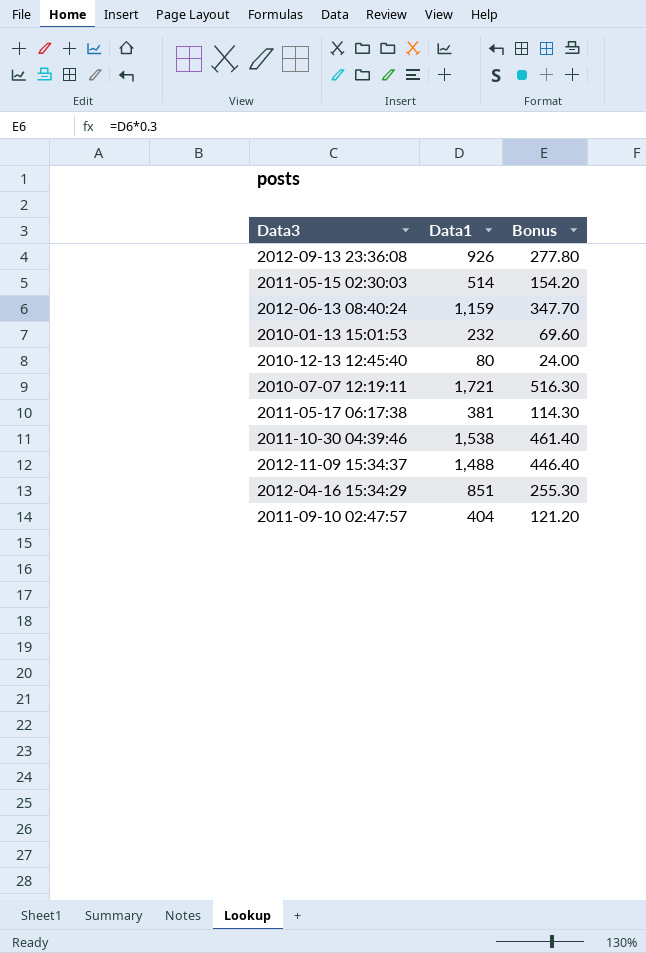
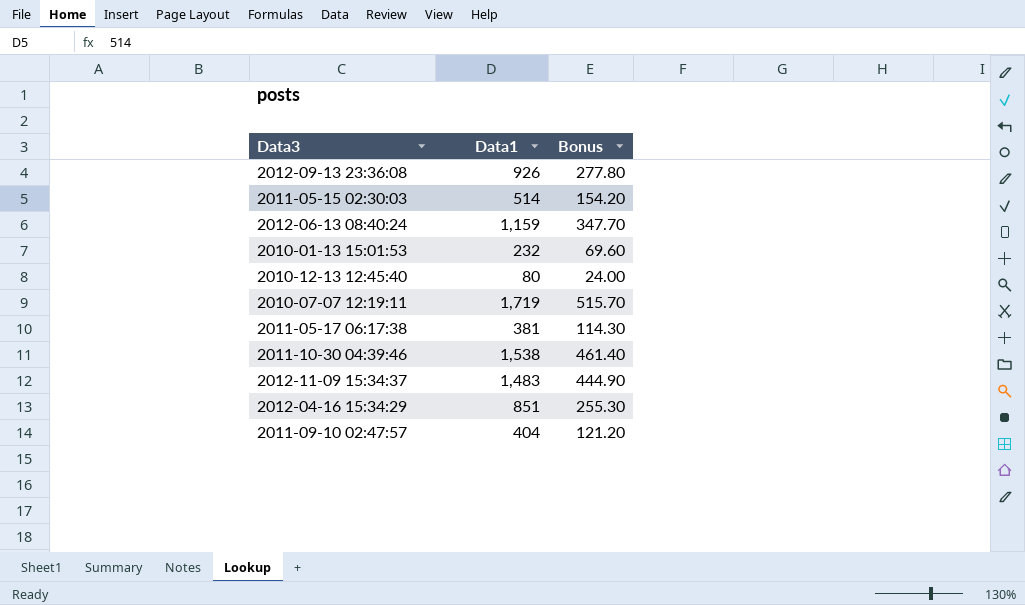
2010-07-07 12:19:11 | Data1: 1,721 -> 1,719
2010-07-07 12:19:11 | Bonus: 516.30 -> 515.70
2012-11-09 15:34:37 | Data1: 1,488 -> 1,483
2012-11-09 15:34:37 | Bonus: 446.40 -> 444.90

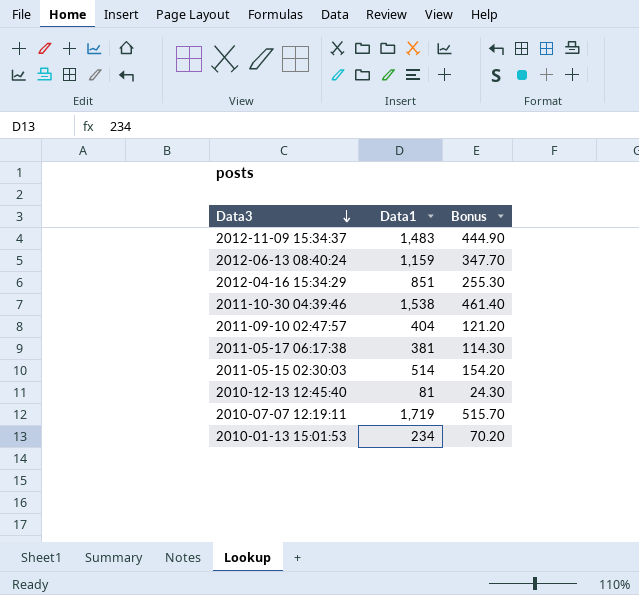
row order: none -> Data3 descending
row 2012-09-13 23:36:08: 926 | 277.80 -> none
2010-12-13 12:45:40 | Data1: 80 -> 81
2010-12-13 12:45:40 | Bonus: 24.00 -> 24.30
2010-01-13 15:01:53 | Data1: 232 -> 234
2010-01-13 15:01:53 | Bonus: 69.60 -> 70.20

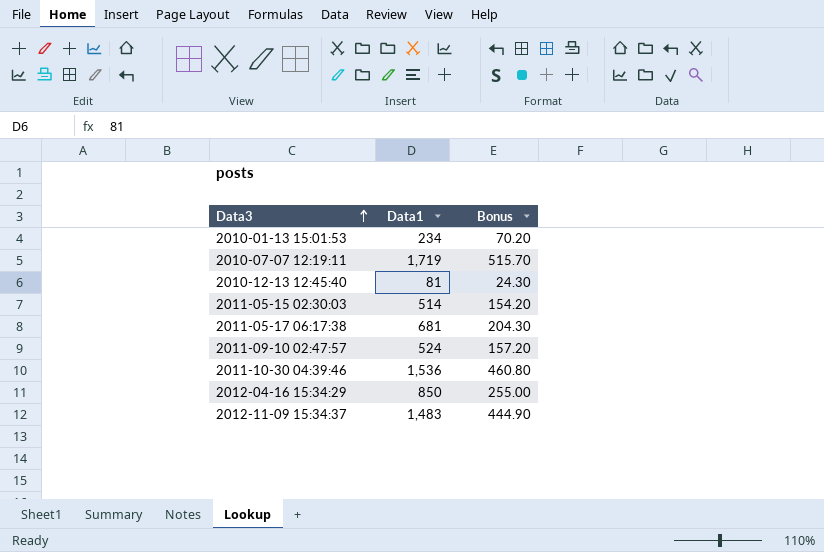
row order: Data3 descending -> Data3 ascending
row 2012-06-13 08:40:24: 1,159 | 347.70 -> none
2011-05-17 06:17:38 | Data1: 381 -> 681
2011-05-17 06:17:38 | Bonus: 114.30 -> 204.30
2011-09-10 02:47:57 | Data1: 404 -> 524
2011-09-10 02:47:57 | Bonus: 121.20 -> 157.20
2011-10-30 04:39:46 | Data1: 1,538 -> 1,536
2011-10-30 04:39:46 | Bonus: 461.40 -> 460.80
2012-04-16 15:34:29 | Data1: 851 -> 850
2012-04-16 15:34:29 | Bonus: 255.30 -> 255.00

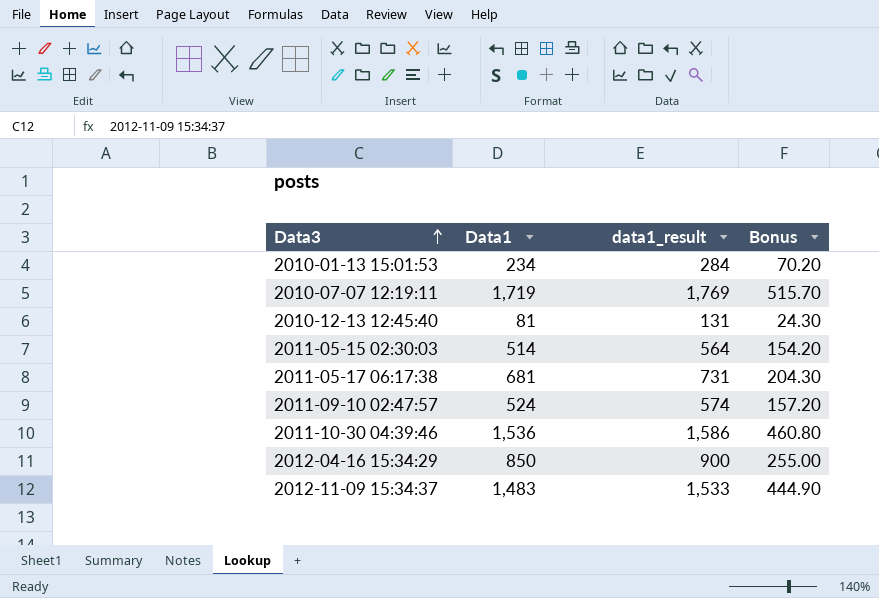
column data1_result | formula: none -> [Data1] + 50

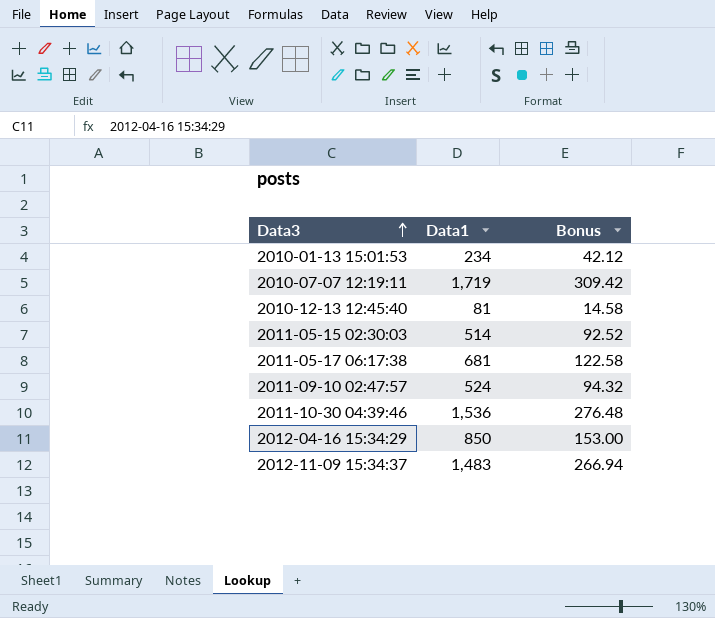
column data1_result | formula: [Data1] + 50 -> none
column Bonus | formula: [Data1] * 0.3 -> [Data1] * 0.18

